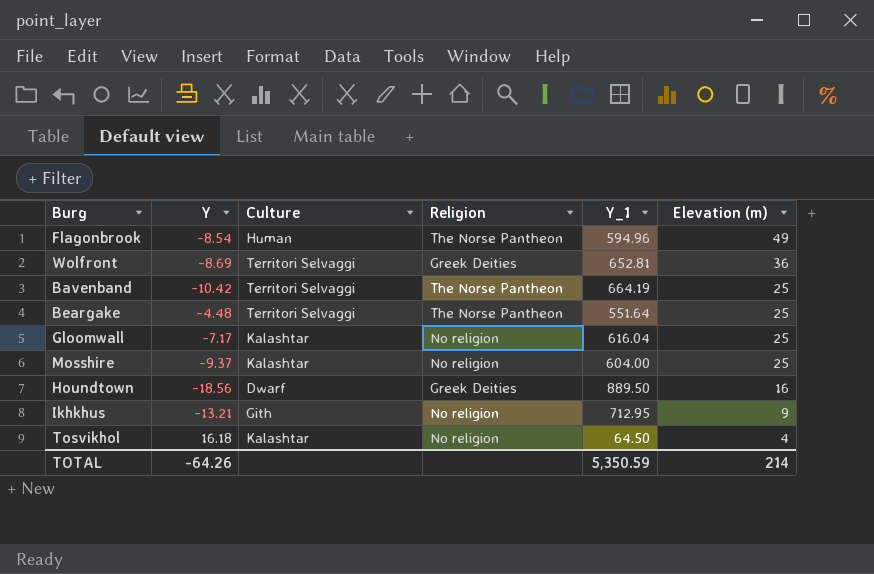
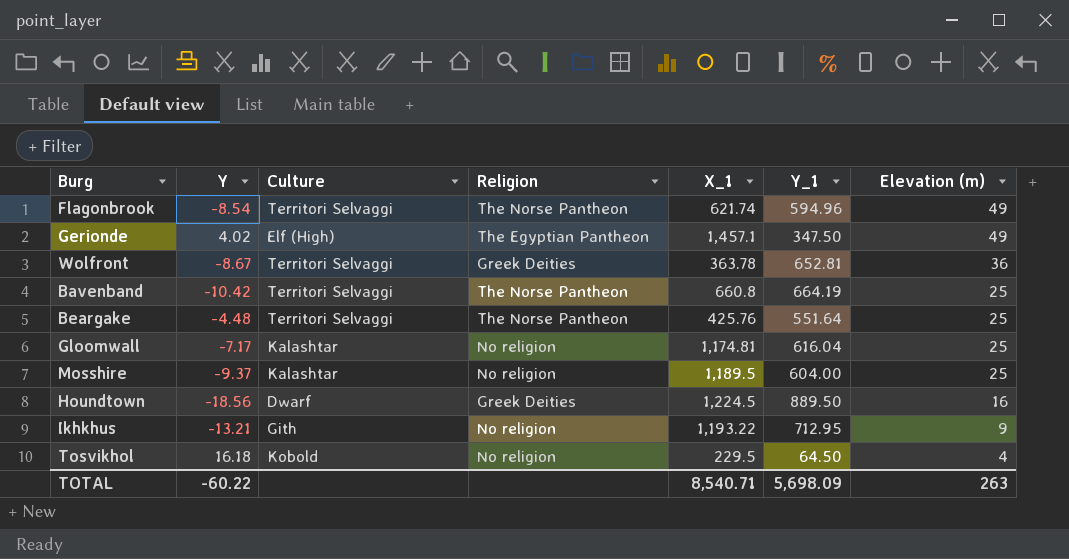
column X_1 | position: none -> 5
Flagonbrook | Culture: Human -> Territori Selvaggi
row Gerionde: none -> 4.02 | Elf (High) | The Egyptian Pantheon | 1,457.1 | 347.50 | 49
Wolfront | Y: -8.69 -> -8.67
Tosvikhol | Culture: Kalashtar -> Kobold
TOTAL | Y: -64.26 -> -60.22
TOTAL | Y_1: 5,350.59 -> 5,698.09
TOTAL | Elevation (m): 214 -> 263

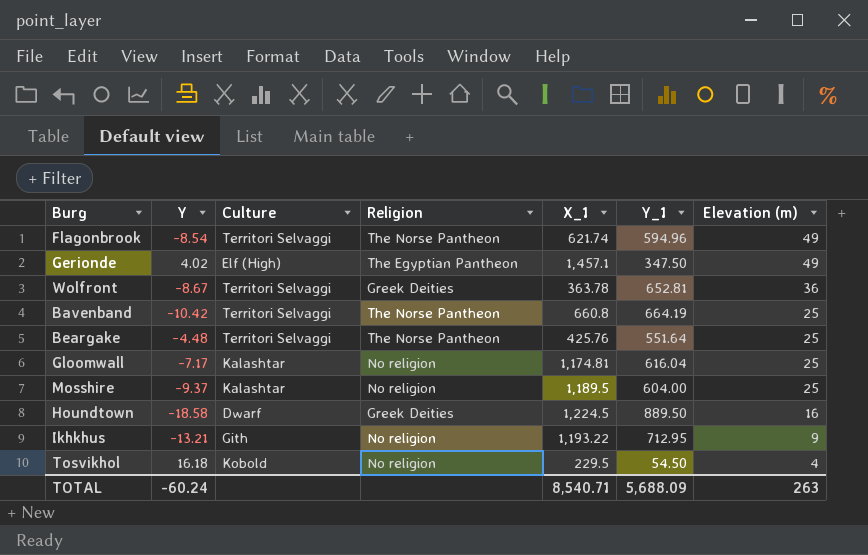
Houndtown | Y: -18.56 -> -18.58
Tosvikhol | Y_1: 64.50 -> 54.50
TOTAL | Y: -60.22 -> -60.24
TOTAL | Y_1: 5,698.09 -> 5,688.09

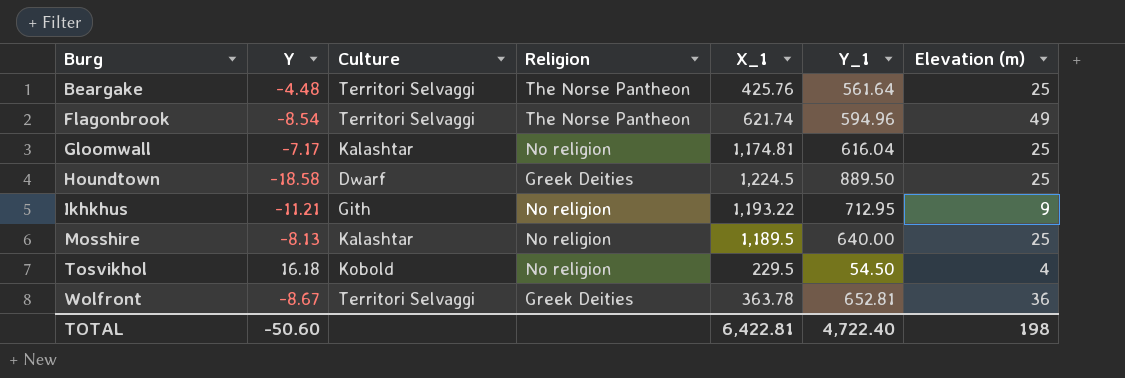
row order: Elevation (m) descending -> Burg ascending
row Gerionde: 4.02 | Elf (High) | The Egyptian Pantheon | 1,457.1 | 347.50 | 49 -> none
row Bavenband: -10.42 | Territori Selvaggi | The Norse Pantheon | 660.8 | 664.19 | 25 -> none
Beargake | Y_1: 551.64 -> 561.64
Houndtown | Elevation (m): 16 -> 25
Ikhkhus | Y: -13.21 -> -11.21
Mosshire | Y: -9.37 -> -8.13
Mosshire | Y_1: 604.00 -> 640.00
TOTAL | Y: -60.24 -> -50.60
TOTAL | X_1: 8,540.71 -> 6,422.81
TOTAL | Y_1: 5,688.09 -> 4,722.40
TOTAL | Elevation (m): 263 -> 198

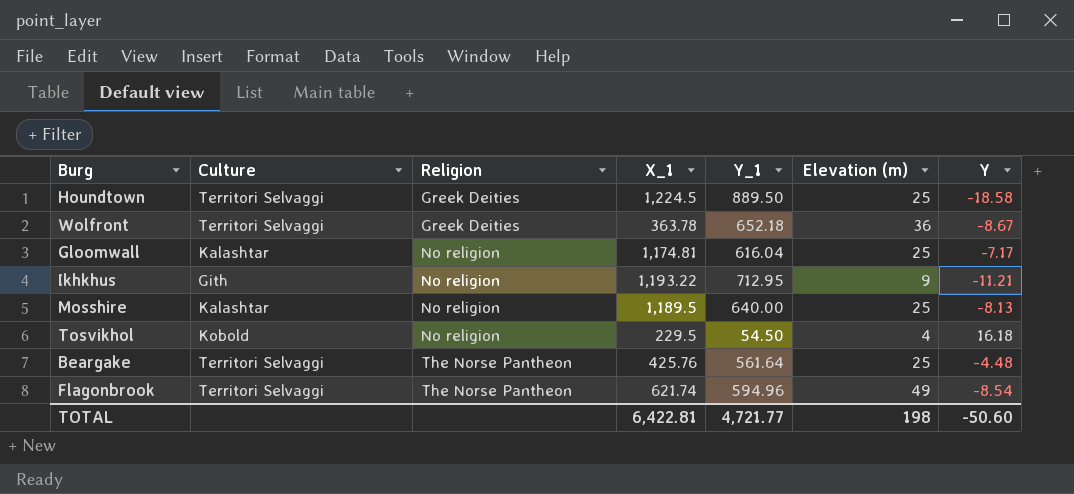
row order: Burg ascending -> Religion ascending
column Y | position: 2 -> 7
Houndtown | Culture: Dwarf -> Territori Selvaggi
Wolfront | Y_1: 652.81 -> 652.18
TOTAL | Y_1: 4,722.40 -> 4,721.77

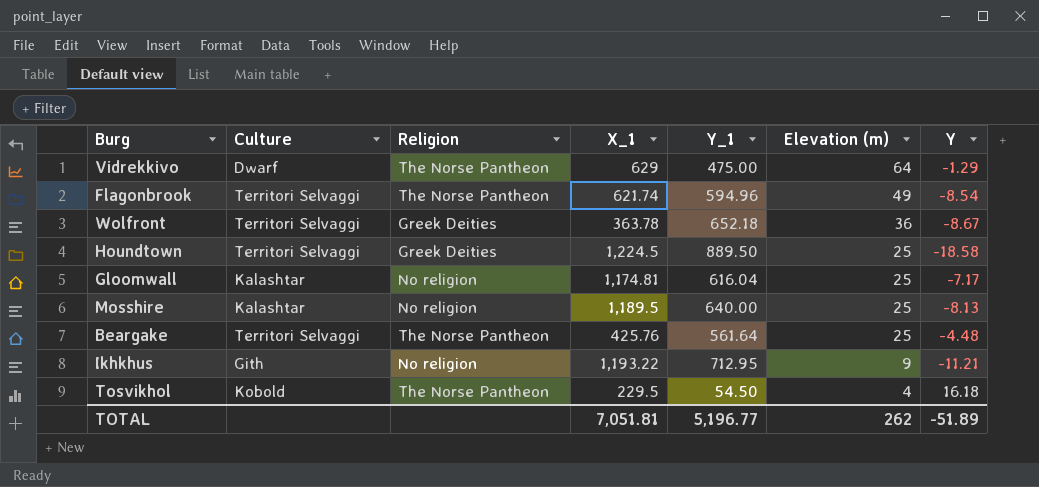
row order: Religion ascending -> Elevation (m) descending
row Vidrekkivo: none -> Dwarf | The Norse Pantheon | 629 | 475.00 | 64 | -1.29
Tosvikhol | Religion: No religion -> The Norse Pantheon
TOTAL | X_1: 6,422.81 -> 7,051.81
TOTAL | Y_1: 4,721.77 -> 5,196.77
TOTAL | Elevation (m): 198 -> 262
TOTAL | Y: -50.60 -> -51.89

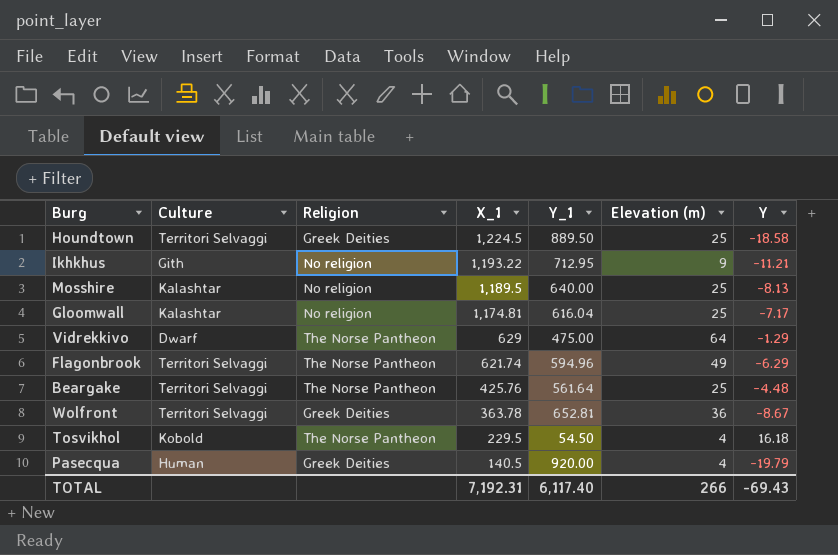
row order: Elevation (m) descending -> X_1 descending
Flagonbrook | Y: -8.54 -> -6.29
Wolfront | Y_1: 652.18 -> 652.81
row Pasecqua: none -> Human | Greek Deities | 140.5 | 920.00 | 4 | -19.79
TOTAL | X_1: 7,051.81 -> 7,192.31
TOTAL | Y_1: 5,196.77 -> 6,117.40
TOTAL | Elevation (m): 262 -> 266
TOTAL | Y: -51.89 -> -69.43

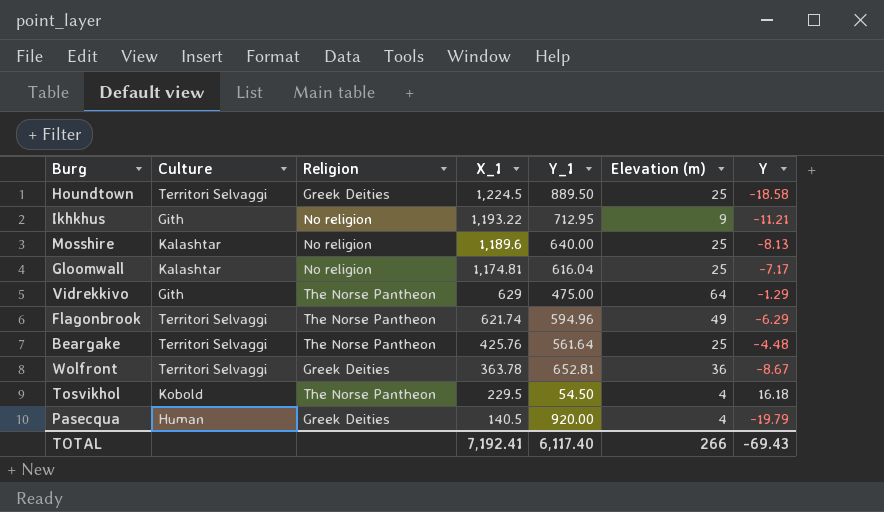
Mosshire | X_1: 1,189.5 -> 1,189.6
Vidrekkivo | Culture: Dwarf -> Gith
TOTAL | X_1: 7,192.31 -> 7,192.41

